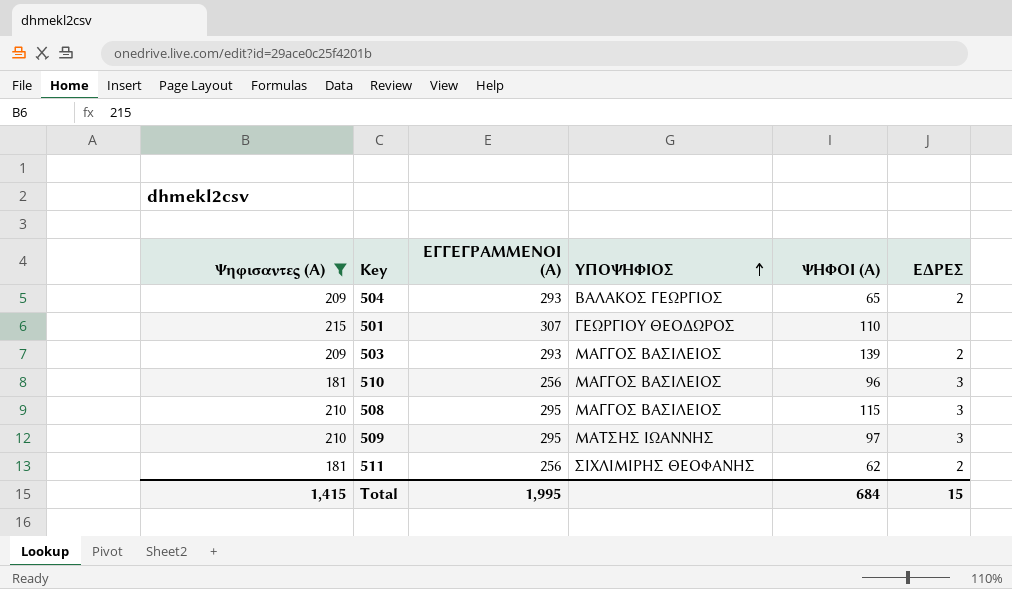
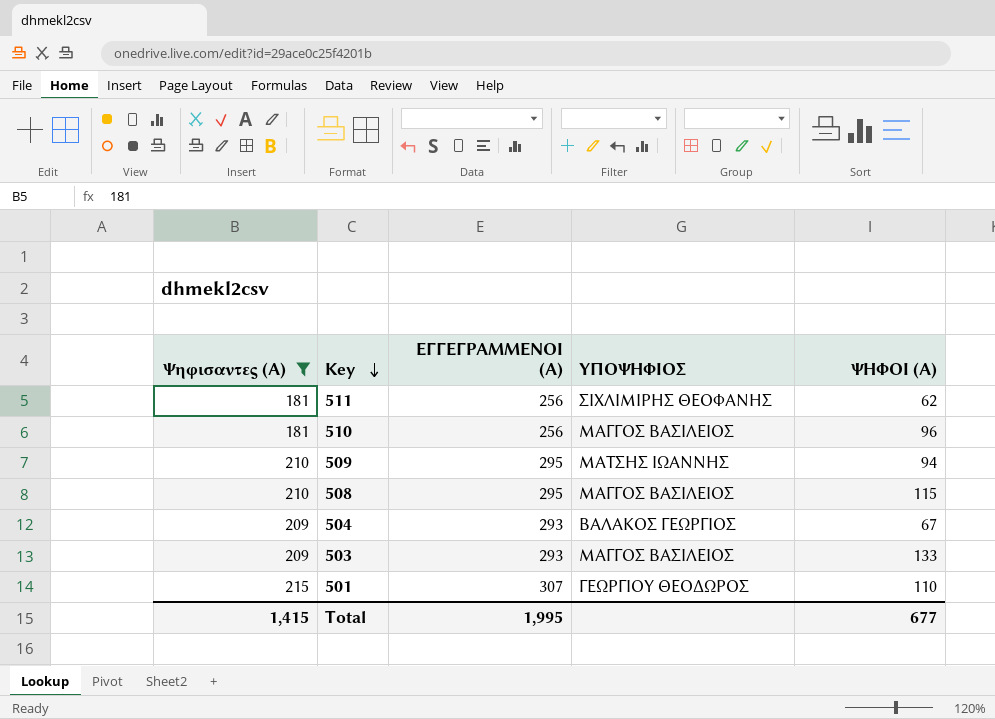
row order: ΥΠΟΨΗΦΙΟΣ ascending -> Key descending
column ΕΔΡΕΣ | position: 6 -> none
509 | ΨΗΦΟΙ (Α): 97 -> 94
504 | ΨΗΦΟΙ (Α): 65 -> 67
503 | ΨΗΦΟΙ (Α): 139 -> 133
Total | ΨΗΦΟΙ (Α): 684 -> 677

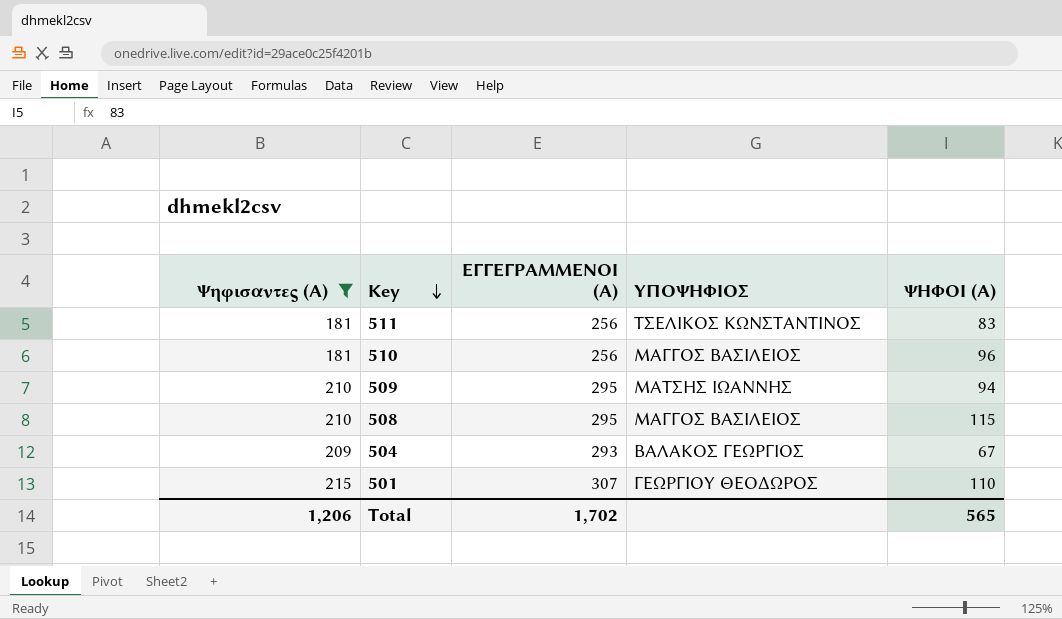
row 503: 209 | 293 | ΜΑΓΓΟΣ ΒΑΣΙΛΕΙΟΣ | 133 -> none
511 | ΥΠΟΨΗΦΙΟΣ: ΣΙΧΛΙΜΙΡΗΣ ΘΕΟΦΑΝΗΣ -> ΤΣΕΛΙΚΟΣ ΚΩΝΣΤΑΝΤΙΝΟΣ
511 | ΨΗΦΟΙ (Α): 62 -> 83
Total | Ψηφισαντες (Α): 1,415 -> 1,206
Total | ΕΓΓΕΓΡΑΜΜΕΝΟΙ (Α): 1,995 -> 1,702
Total | ΨΗΦΟΙ (Α): 677 -> 565

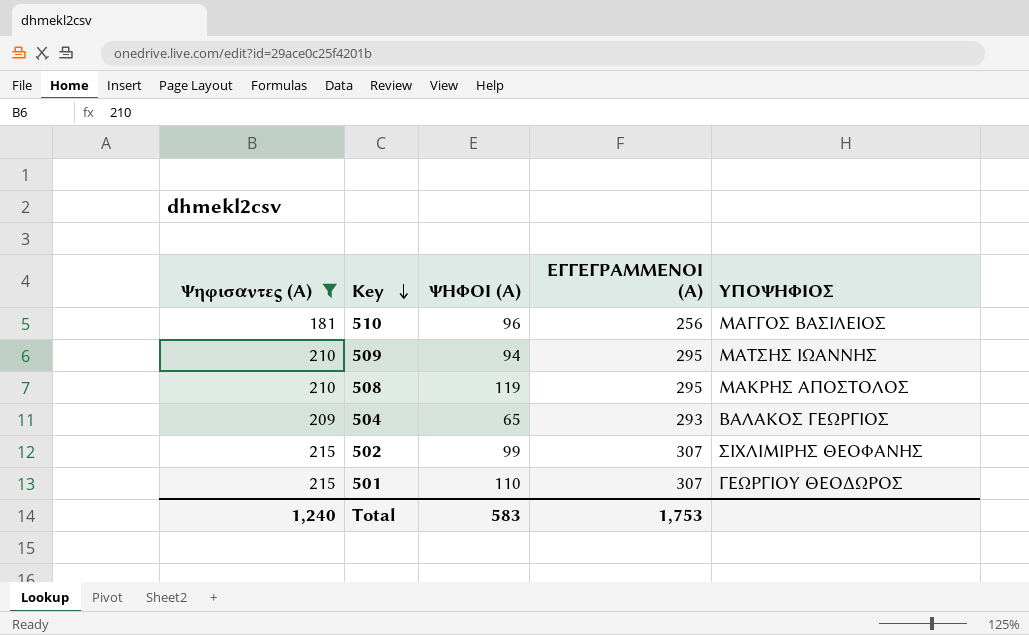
column ΨΗΦΟΙ (Α) | position: 5 -> 3
row 511: 181 | 256 | ΤΣΕΛΙΚΟΣ ΚΩΝΣΤΑΝΤΙΝΟΣ | 83 -> none
508 | ΨΗΦΟΙ (Α): 115 -> 119
508 | ΥΠΟΨΗΦΙΟΣ: ΜΑΓΓΟΣ ΒΑΣΙΛΕΙΟΣ -> ΜΑΚΡΗΣ ΑΠΟΣΤΟΛΟΣ
504 | ΨΗΦΟΙ (Α): 67 -> 65
row 502: none -> 215 | 99 | 307 | ΣΙΧΛΙΜΙΡΗΣ ΘΕΟΦΑΝΗΣ
Total | Ψηφισαντες (Α): 1,206 -> 1,240
Total | ΨΗΦΟΙ (Α): 565 -> 583
Total | ΕΓΓΕΓΡΑΜΜΕΝΟΙ (Α): 1,702 -> 1,753

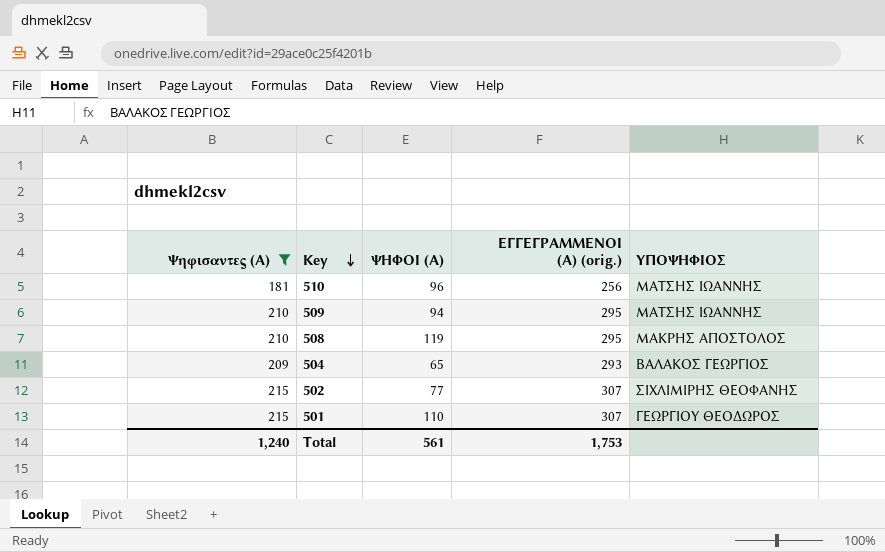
column name: ΕΓΓΕΓΡΑΜΜΕΝΟΙ (Α) -> ΕΓΓΕΓΡΑΜΜΕΝΟΙ (Α) (orig.)
510 | ΥΠΟΨΗΦΙΟΣ: ΜΑΓΓΟΣ ΒΑΣΙΛΕΙΟΣ -> ΜΑΤΣΗΣ ΙΩΑΝΝΗΣ
502 | ΨΗΦΟΙ (Α): 99 -> 77
Total | ΨΗΦΟΙ (Α): 583 -> 561

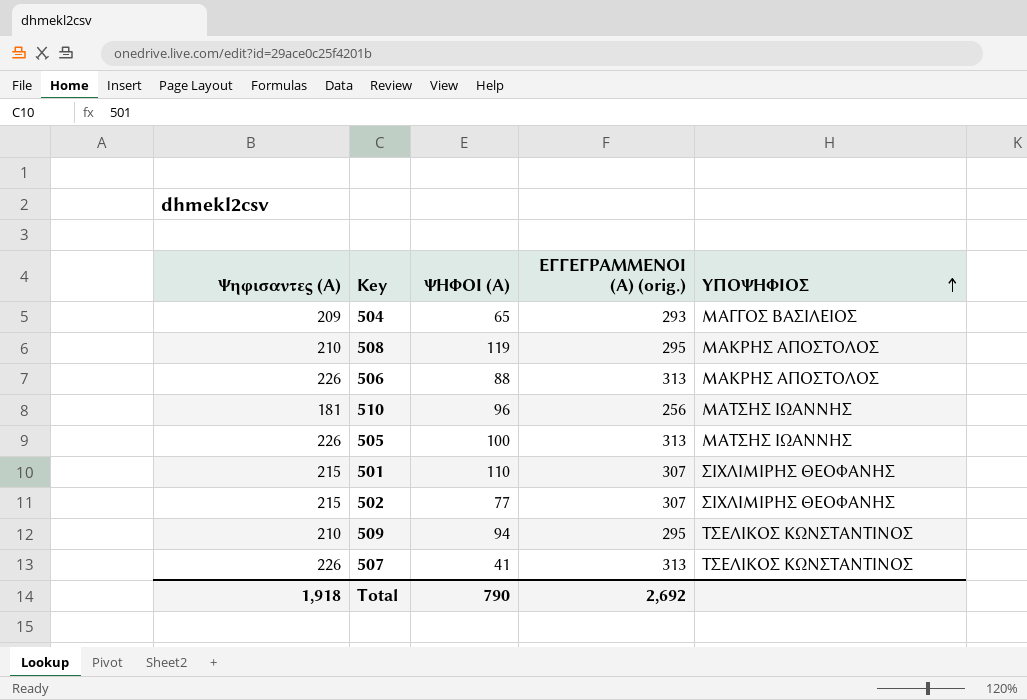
filter: Ψηφισαντες (Α) != 226 -> none
row order: Key descending -> ΥΠΟΨΗΦΙΟΣ ascending
504 | ΥΠΟΨΗΦΙΟΣ: ΒΑΛΑΚΟΣ ΓΕΩΡΓΙΟΣ -> ΜΑΓΓΟΣ ΒΑΣΙΛΕΙΟΣ
501 | ΥΠΟΨΗΦΙΟΣ: ΓΕΩΡΓΙΟΥ ΘΕΟΔΩΡΟΣ -> ΣΙΧΛΙΜΙΡΗΣ ΘΕΟΦΑΝΗΣ
509 | ΥΠΟΨΗΦΙΟΣ: ΜΑΤΣΗΣ ΙΩΑΝΝΗΣ -> ΤΣΕΛΙΚΟΣ ΚΩΝΣΤΑΝΤΙΝΟΣ
Total | Ψηφισαντες (Α): 1,240 -> 1,918
Total | ΨΗΦΟΙ (Α): 561 -> 790
Total | ΕΓΓΕΓΡΑΜΜΕΝΟΙ (Α) (orig.): 1,753 -> 2,692

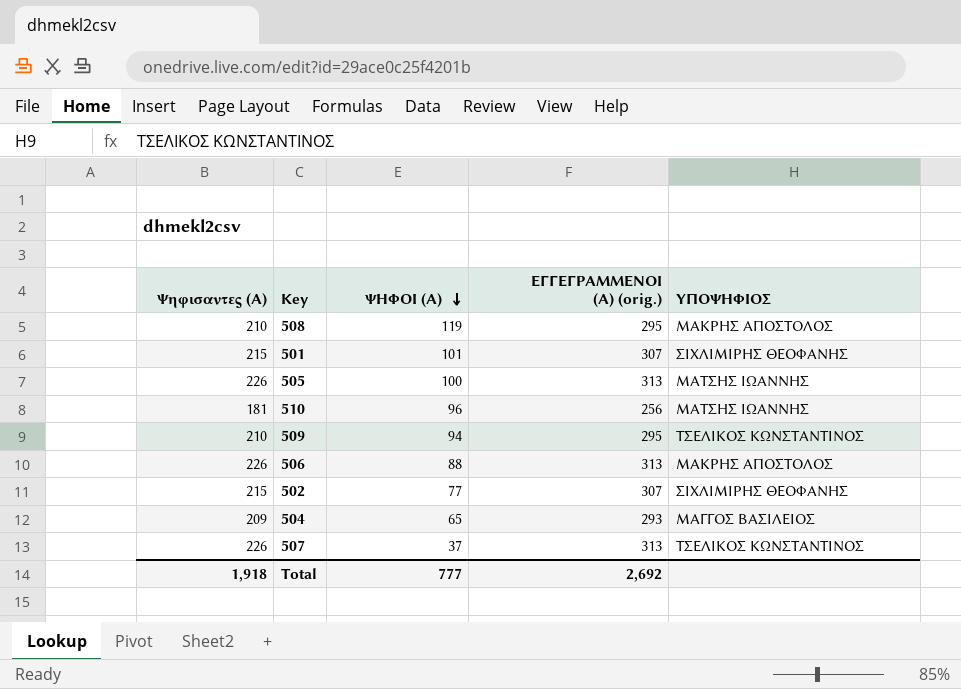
row order: ΥΠΟΨΗΦΙΟΣ ascending -> ΨΗΦΟΙ (Α) descending
501 | ΨΗΦΟΙ (Α): 110 -> 101
507 | ΨΗΦΟΙ (Α): 41 -> 37
Total | ΨΗΦΟΙ (Α): 790 -> 777

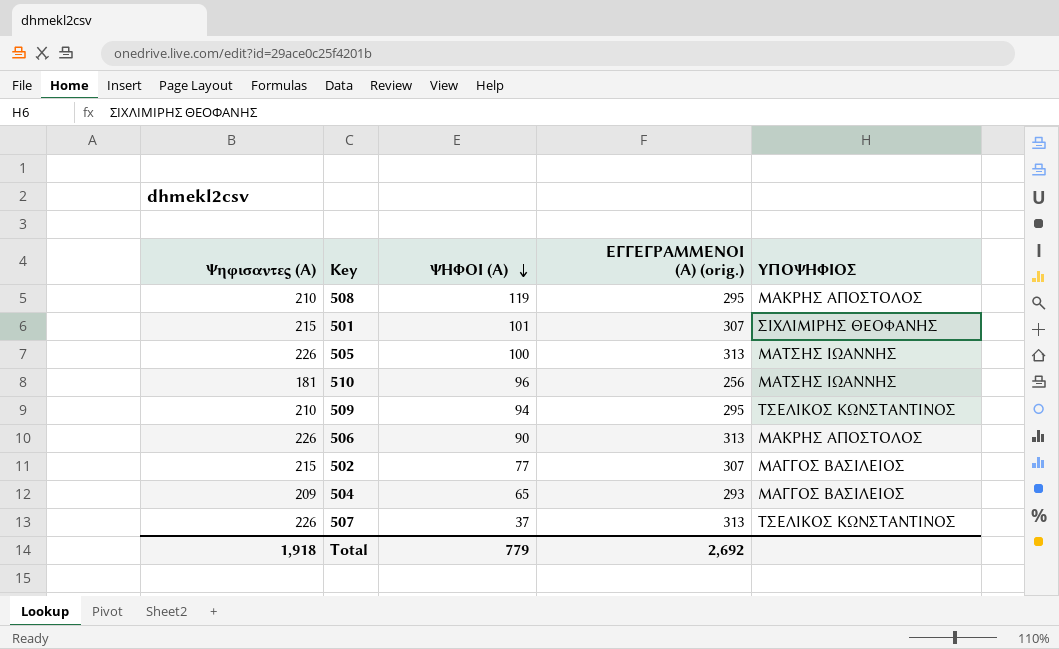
506 | ΨΗΦΟΙ (Α): 88 -> 90
502 | ΥΠΟΨΗΦΙΟΣ: ΣΙΧΛΙΜΙΡΗΣ ΘΕΟΦΑΝΗΣ -> ΜΑΓΓΟΣ ΒΑΣΙΛΕΙΟΣ
Total | ΨΗΦΟΙ (Α): 777 -> 779

